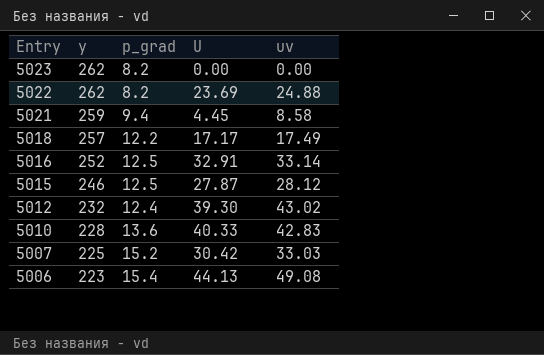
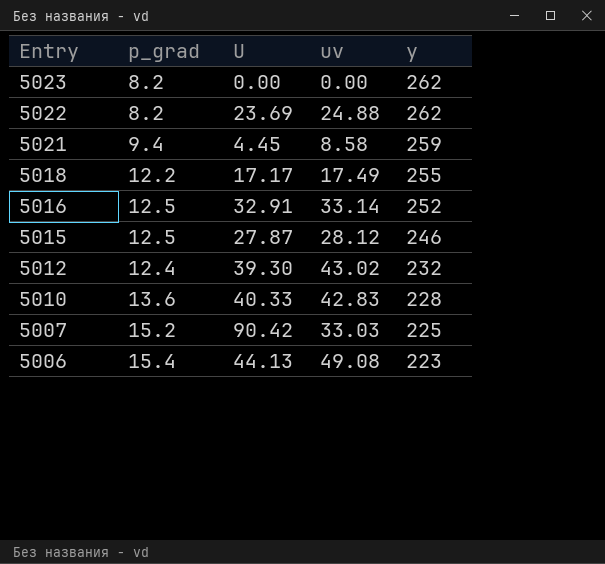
column y | position: 2 -> 5
5018 | y: 257 -> 255
5007 | U: 30.42 -> 90.42

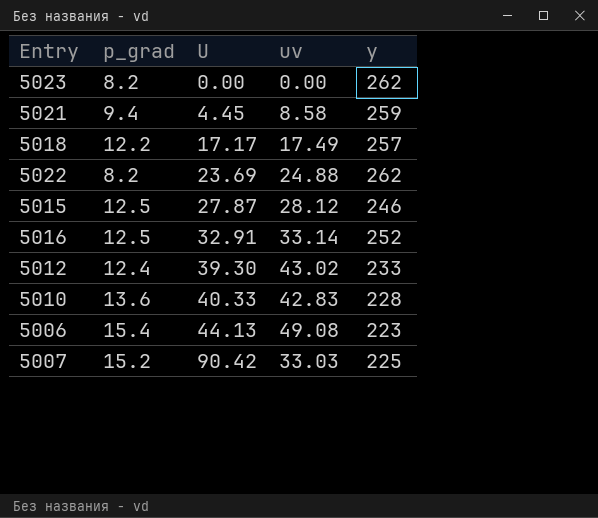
row order: Entry descending -> U ascending
5018 | y: 255 -> 257
5012 | y: 232 -> 233

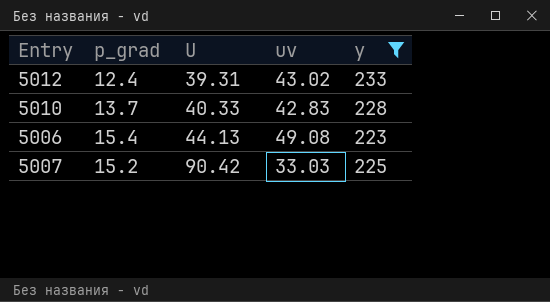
filter: none -> y <= 233
5012 | U: 39.30 -> 39.31
5010 | p_grad: 13.6 -> 13.7

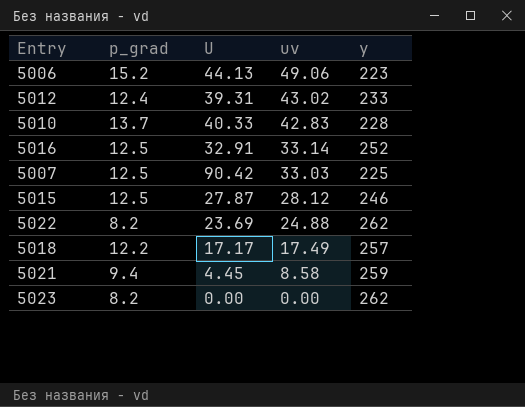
filter: y <= 233 -> none
row order: U ascending -> uv descending
5006 | p_grad: 15.4 -> 15.2
5006 | uv: 49.08 -> 49.06
5007 | p_grad: 15.2 -> 12.5

